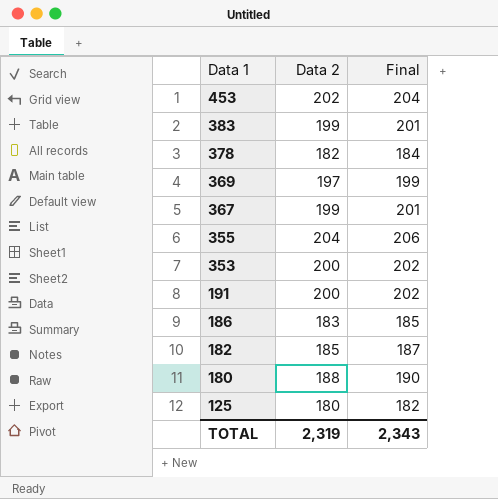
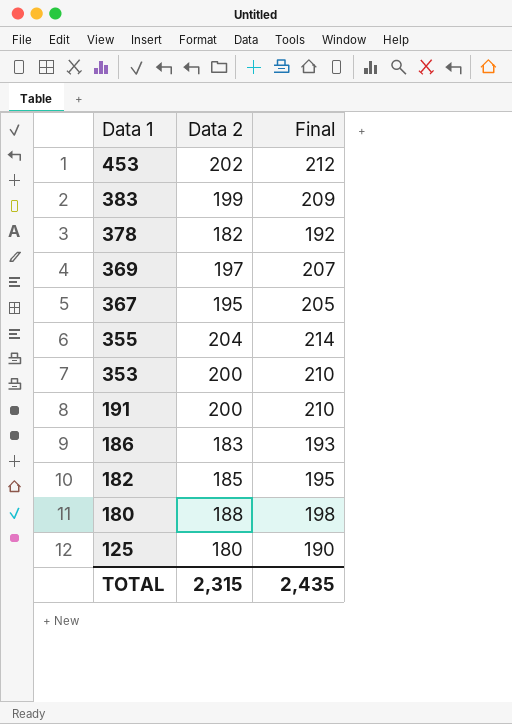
column Final | formula: [Data 2] + 2 -> [Data 2] + 10
367 | Data 2: 199 -> 195
TOTAL | Data 2: 2,319 -> 2,315
TOTAL | Final: 2,343 -> 2,435

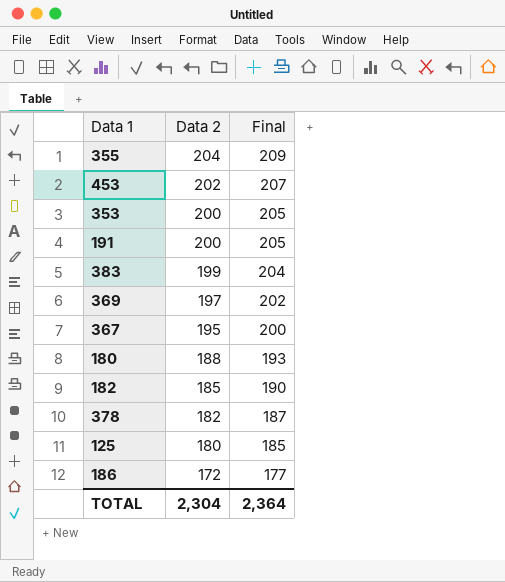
row order: Data 1 descending -> Data 2 descending
column Final | formula: [Data 2] + 10 -> [Data 2] + 5
186 | Data 2: 183 -> 172
TOTAL | Data 2: 2,315 -> 2,304
TOTAL | Final: 2,435 -> 2,364

